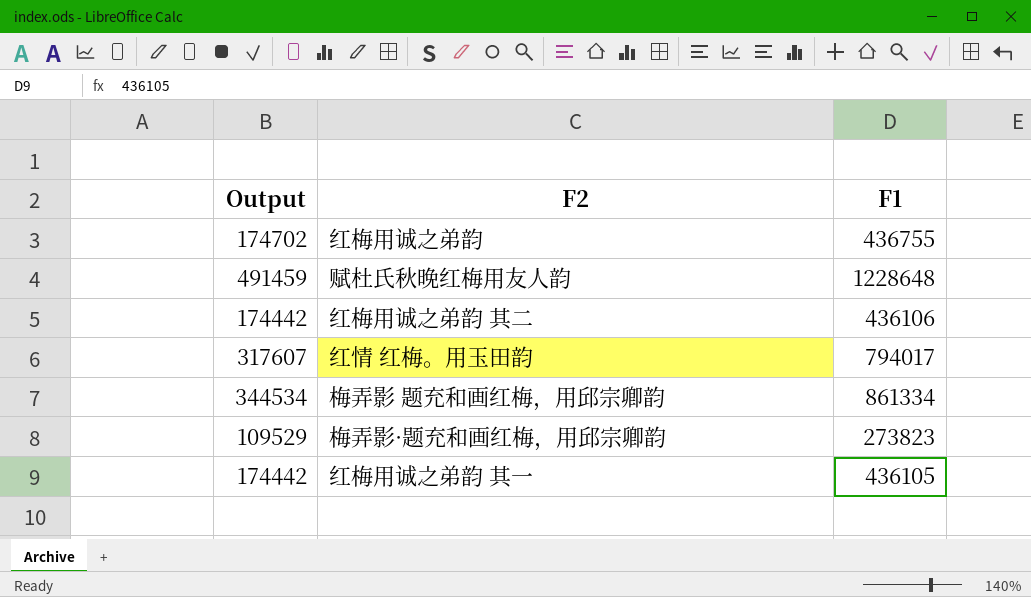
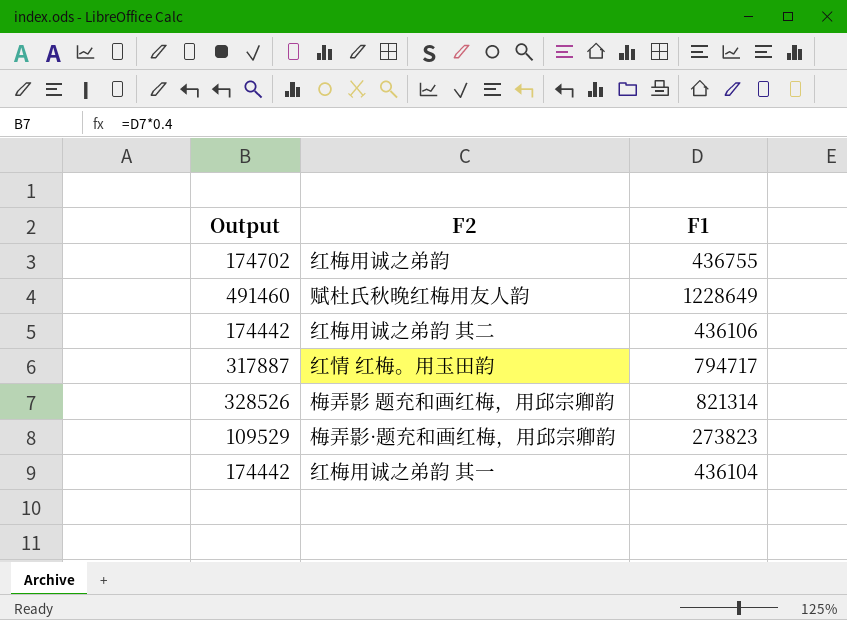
赋杜氏秋晚红梅用友人韵 | Output: 491459 -> 491460
赋杜氏秋晚红梅用友人韵 | F1: 1228648 -> 1228649
红情 红梅。用玉田韵 | Output: 317607 -> 317887
红情 红梅。用玉田韵 | F1: 794017 -> 794717
梅弄影 题充和画红梅，用邱宗卿韵 | Output: 344534 -> 328526
梅弄影 题充和画红梅，用邱宗卿韵 | F1: 861334 -> 821314
红梅用诚之弟韵 其一 | F1: 436105 -> 436104

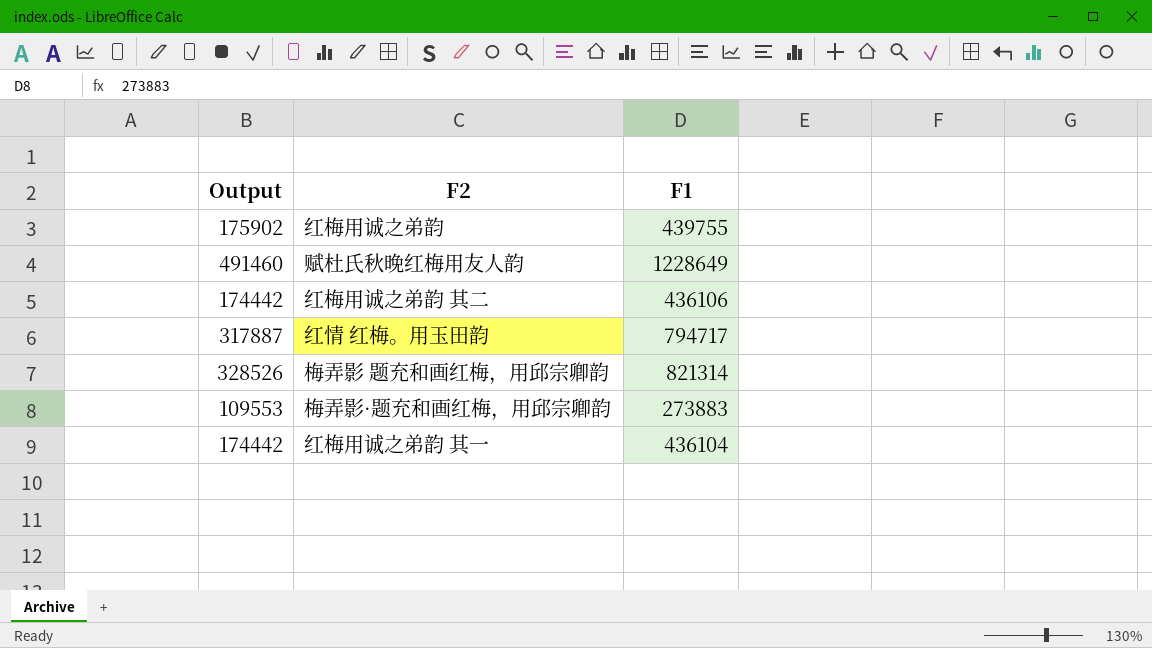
红梅用诚之弟韵 | Output: 174702 -> 175902
红梅用诚之弟韵 | F1: 436755 -> 439755
梅弄影·题充和画红梅，用邱宗卿韵 | Output: 109529 -> 109553
梅弄影·题充和画红梅，用邱宗卿韵 | F1: 273823 -> 273883

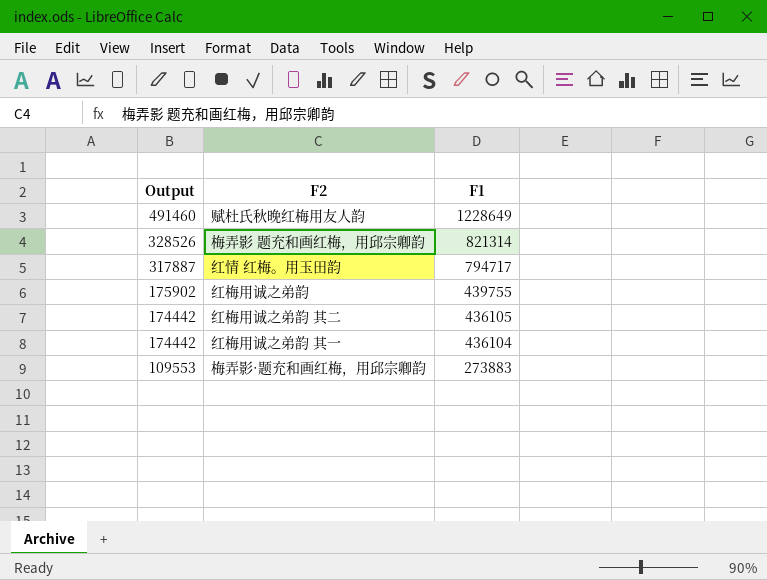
row order: none -> Output descending
红梅用诚之弟韵 其二 | F1: 436106 -> 436105

